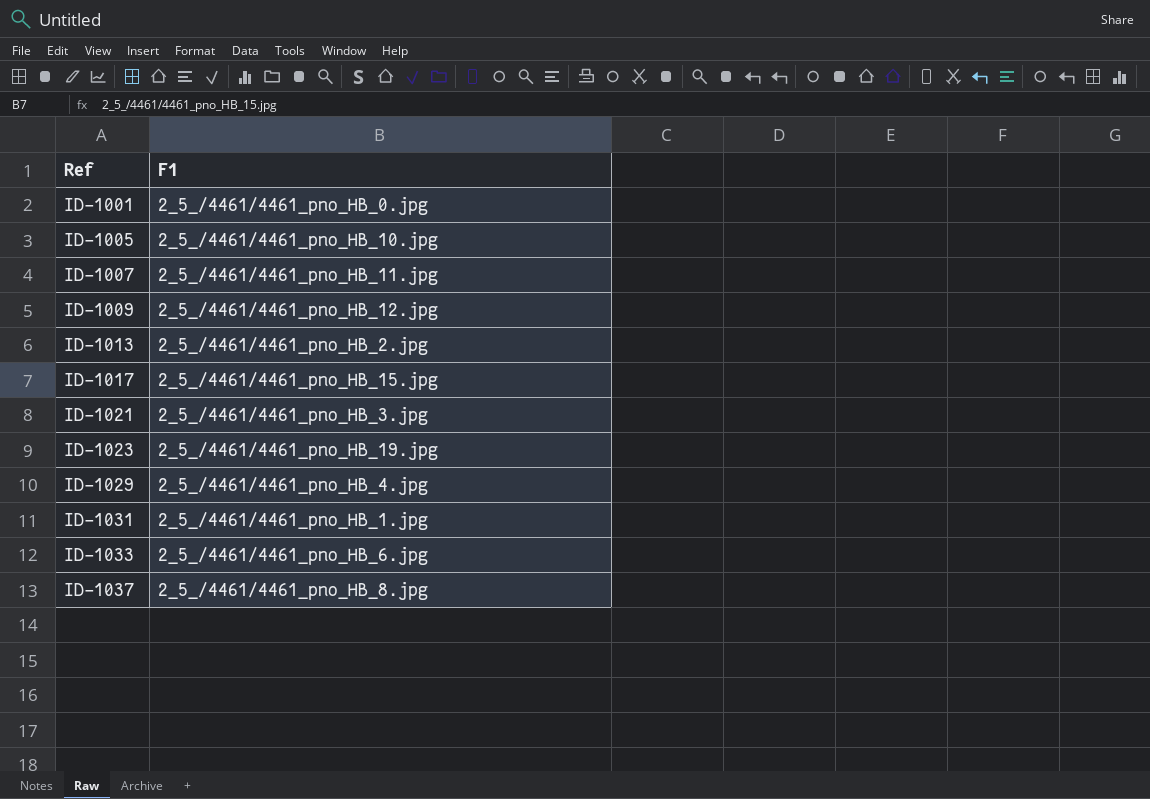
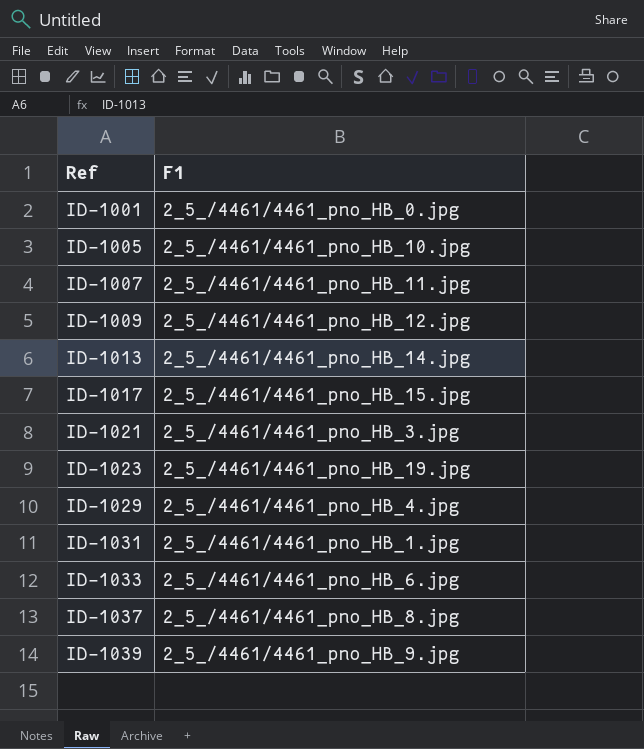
ID-1013 | F1: 2_5_/4461/4461_pno_HB_2.jpg -> 2_5_/4461/4461_pno_HB_14.jpg
row ID-1039: none -> 2_5_/4461/4461_pno_HB_9.jpg

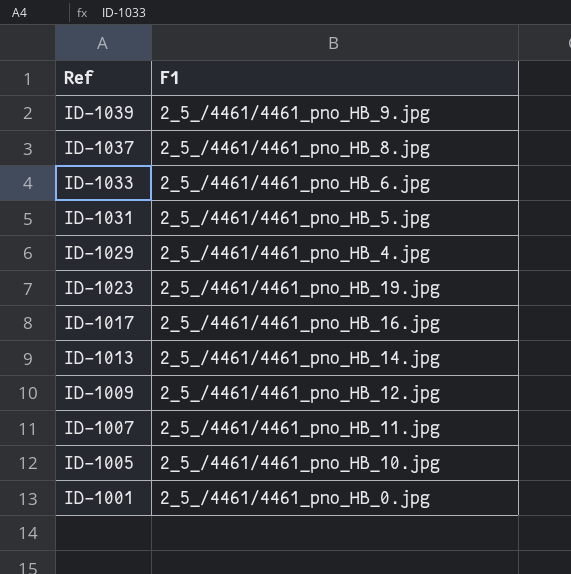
row order: Ref ascending -> Ref descending
row ID-1021: 2_5_/4461/4461_pno_HB_3.jpg -> none
ID-1031 | F1: 2_5_/4461/4461_pno_HB_1.jpg -> 2_5_/4461/4461_pno_HB_5.jpg
ID-1017 | F1: 2_5_/4461/4461_pno_HB_15.jpg -> 2_5_/4461/4461_pno_HB_16.jpg

